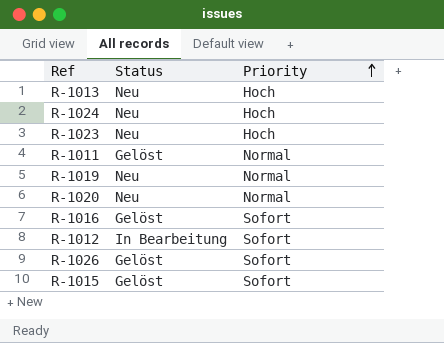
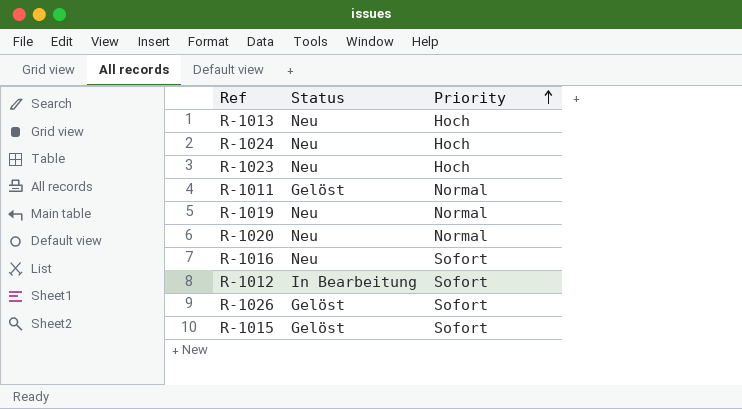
R-1016 | Status: Gelöst -> Neu

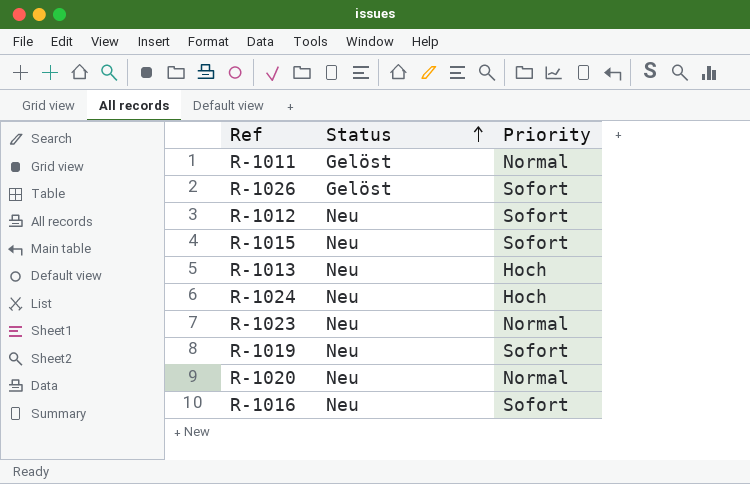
row order: Priority ascending -> Status ascending
R-1012 | Status: In Bearbeitung -> Neu
R-1015 | Status: Gelöst -> Neu
R-1023 | Priority: Hoch -> Normal
R-1019 | Priority: Normal -> Sofort

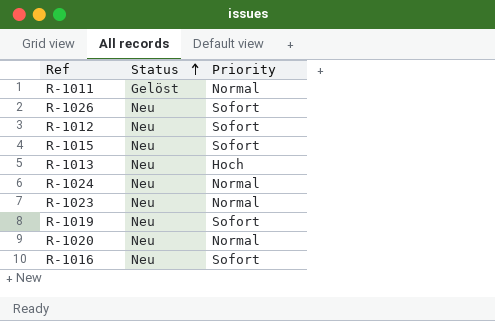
R-1026 | Status: Gelöst -> Neu
R-1024 | Priority: Hoch -> Normal

